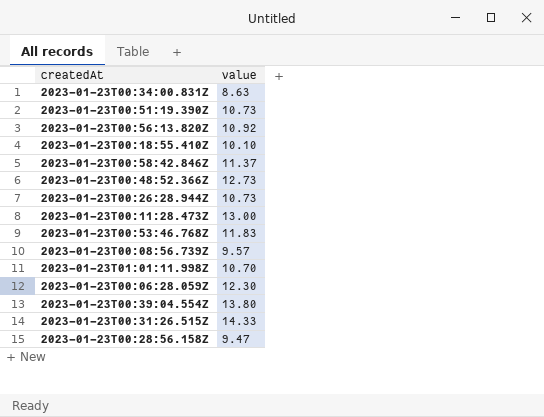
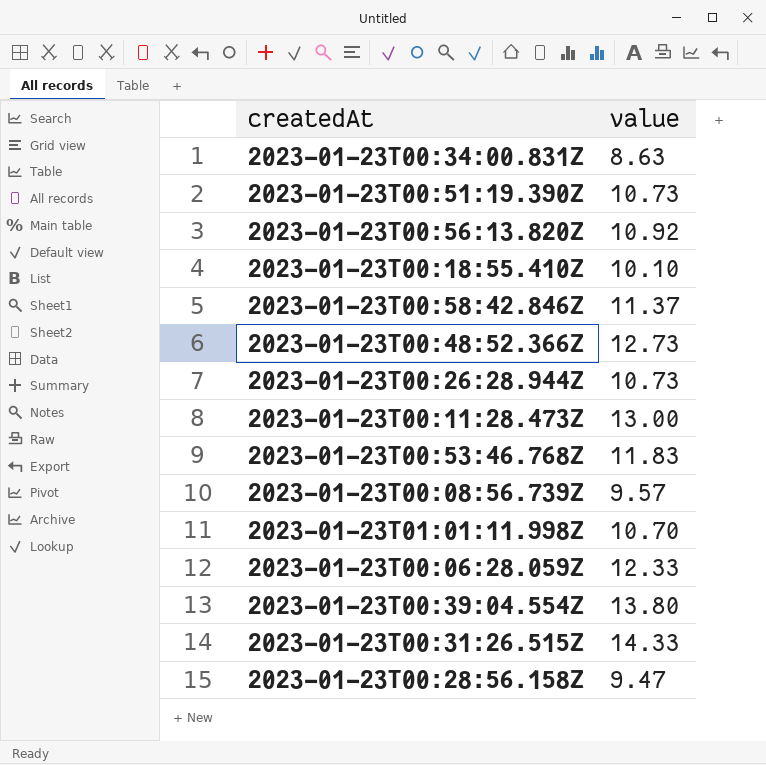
2023-01-23T00:06:28.059Z | value: 12.30 -> 12.33

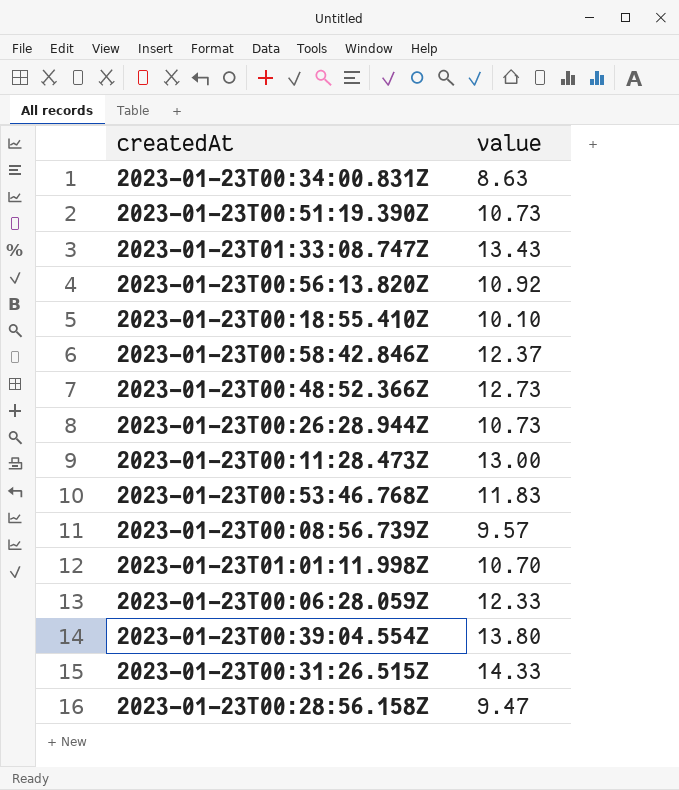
row 2023-01-23T01:33:08.747Z: none -> 13.43
2023-01-23T00:58:42.846Z | value: 11.37 -> 12.37

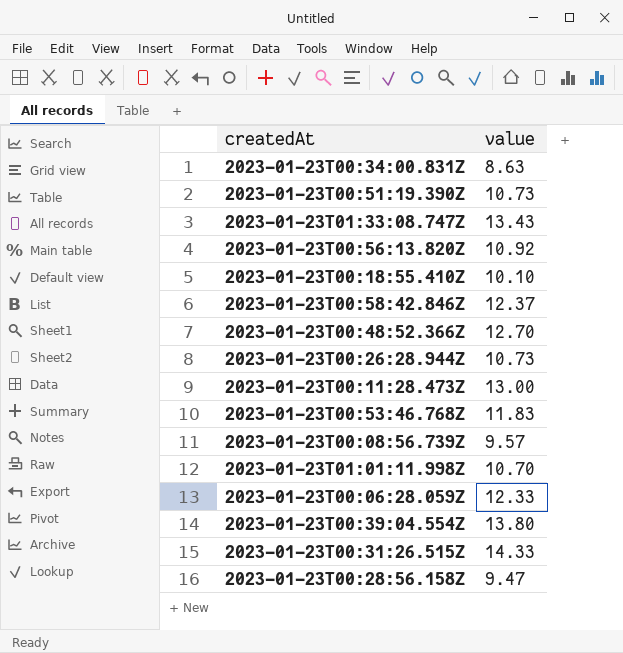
2023-01-23T00:48:52.366Z | value: 12.73 -> 12.70

